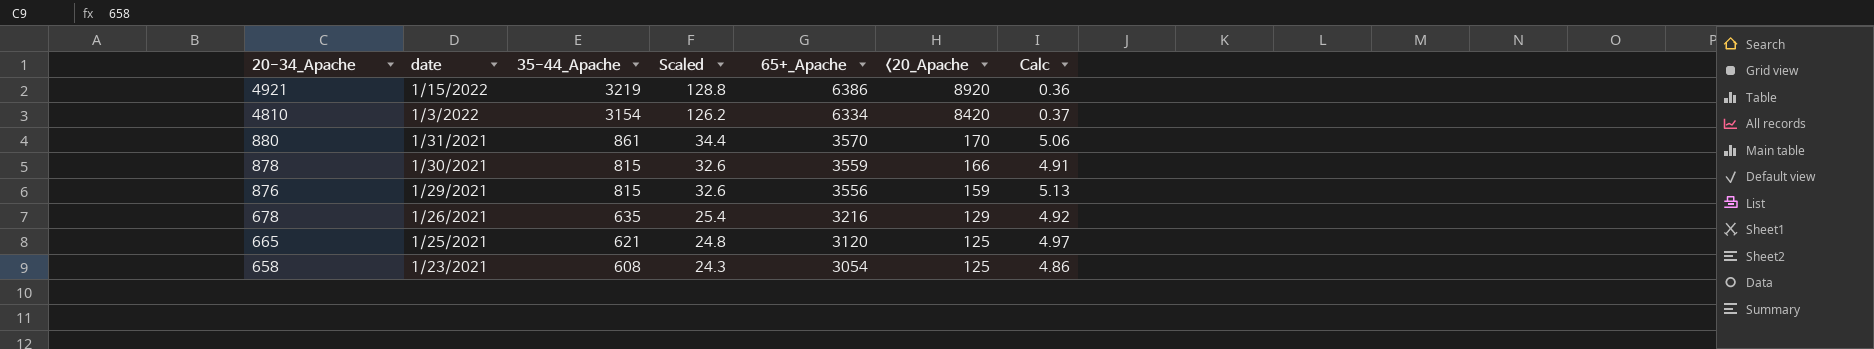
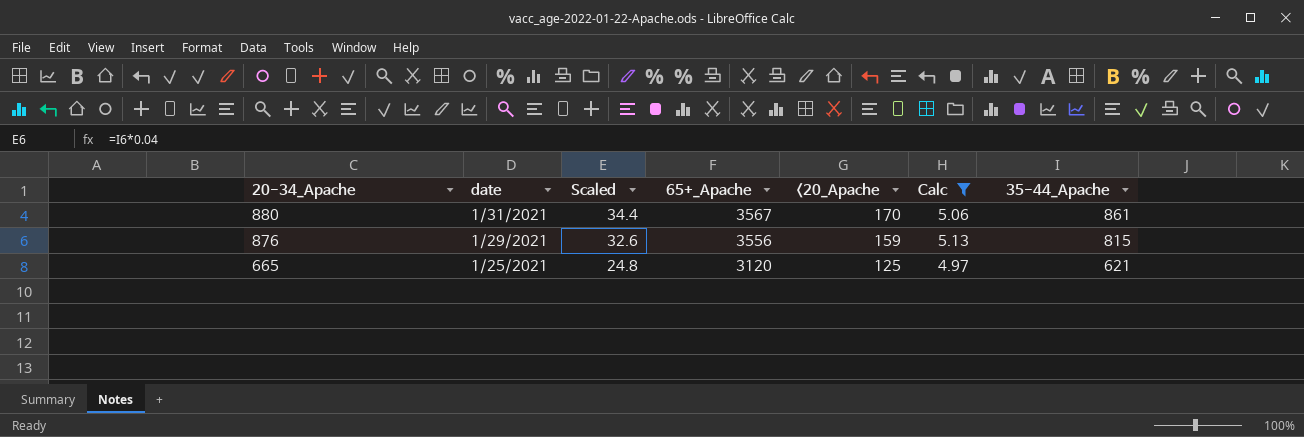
filter: none -> Calc >= 4.97
column 35-44_Apache | position: 3 -> 7
880 | 65+_Apache: 3570 -> 3567

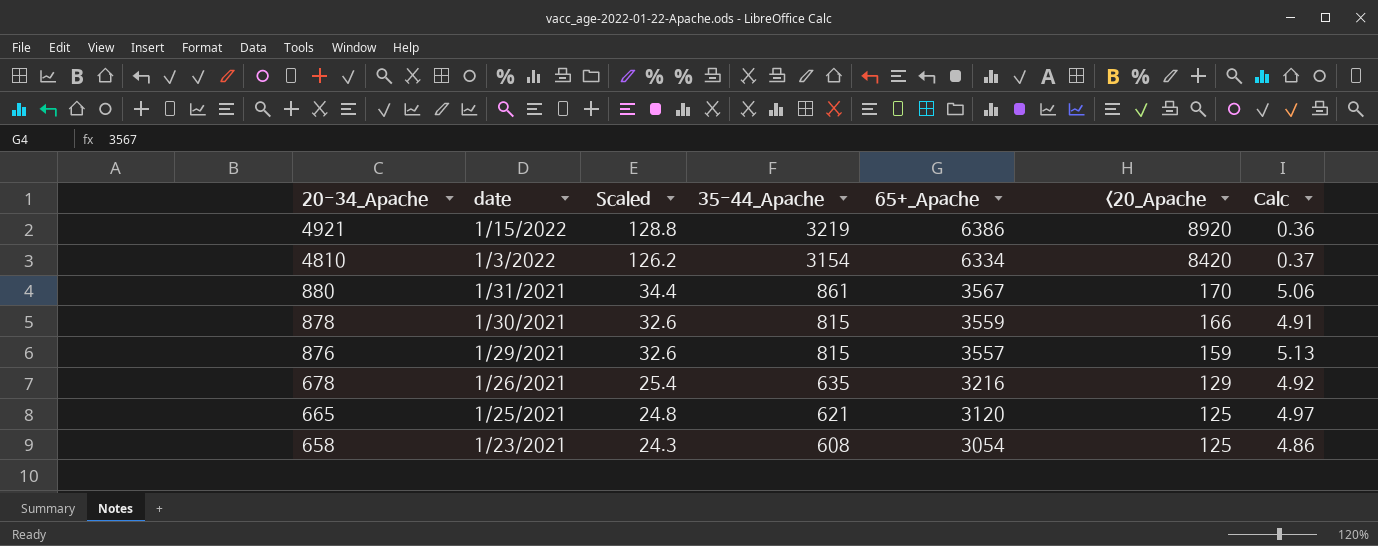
filter: Calc >= 4.97 -> none
column 35-44_Apache | position: 7 -> 4
876 | 65+_Apache: 3556 -> 3557

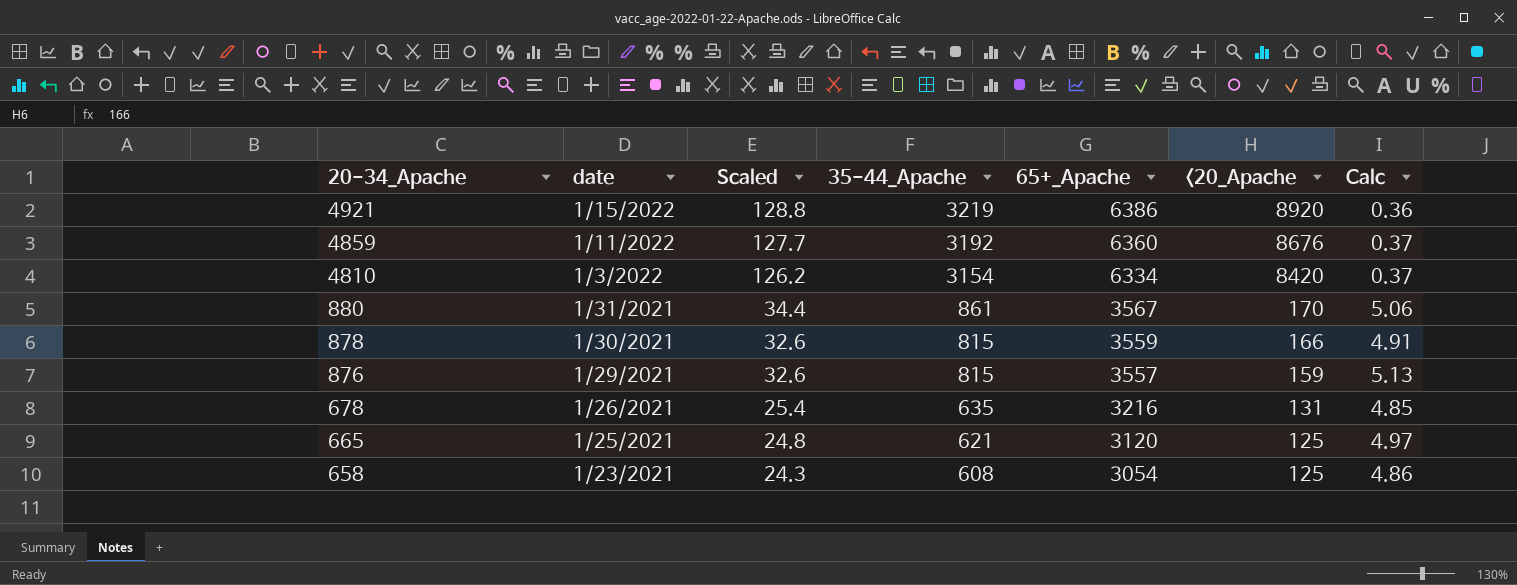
row 4859: none -> 1/11/2022 | 127.7 | 3192 | 6360 | 8676 | 0.37
678 | <20_Apache: 129 -> 131
678 | Calc: 4.92 -> 4.85

